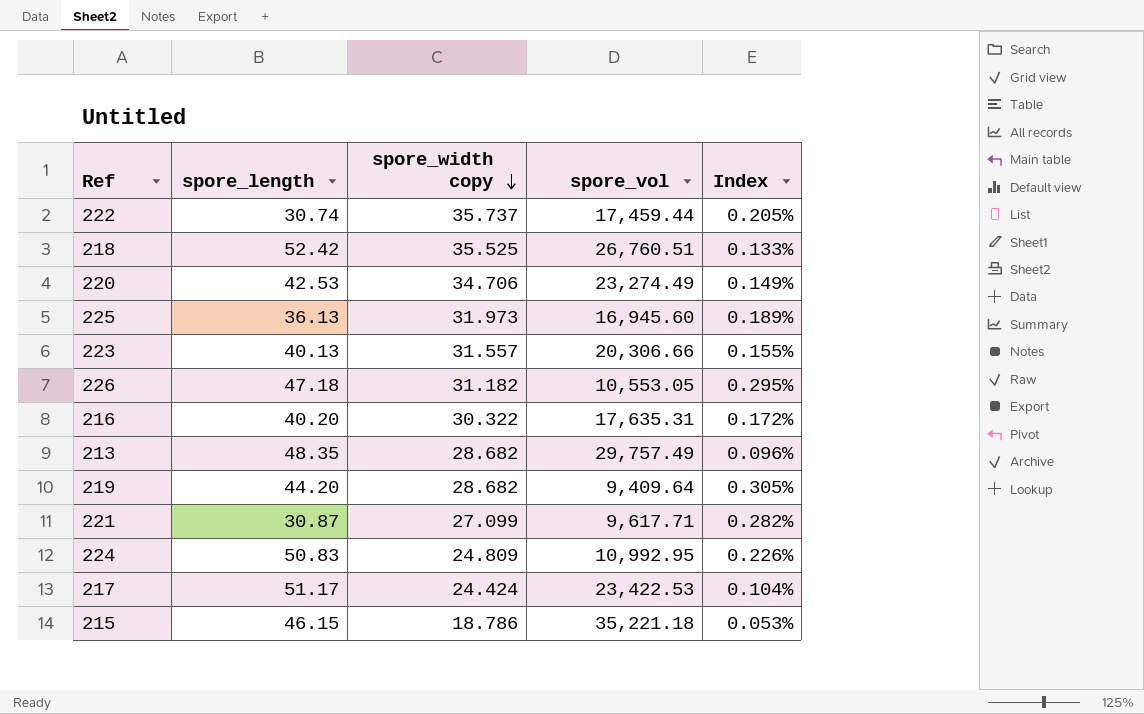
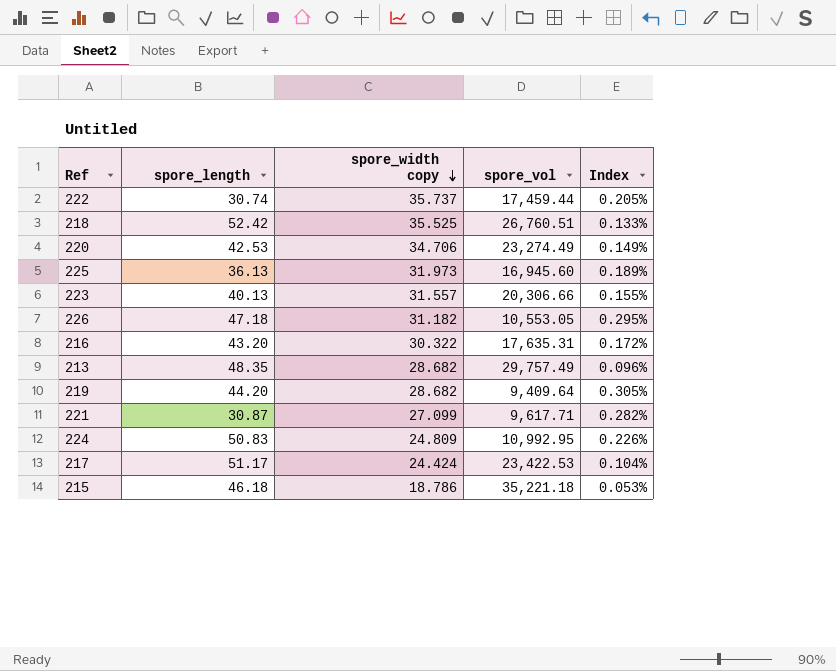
216 | spore_length: 40.20 -> 43.20
215 | spore_length: 46.15 -> 46.18

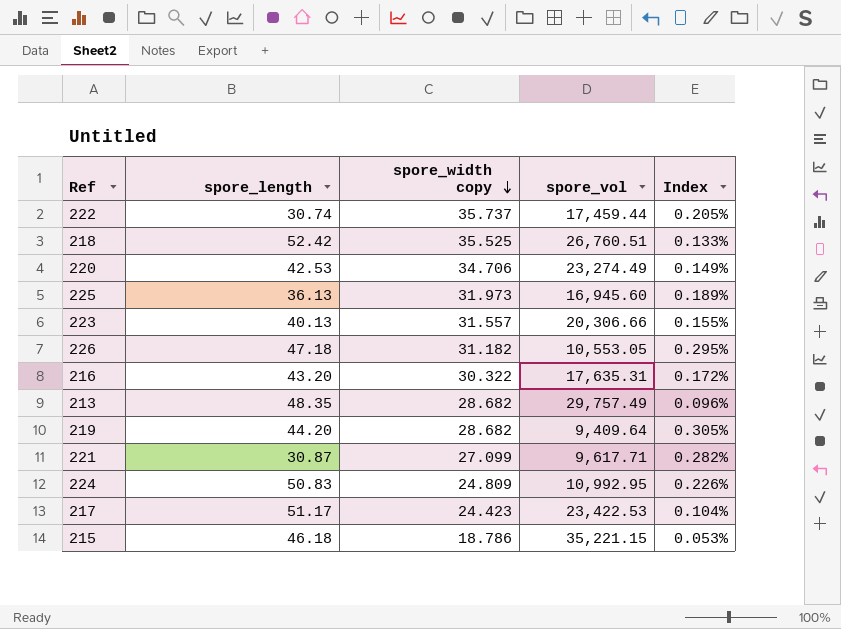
217 | spore_width copy: 24.424 -> 24.423
215 | spore_vol: 35,221.18 -> 35,221.15

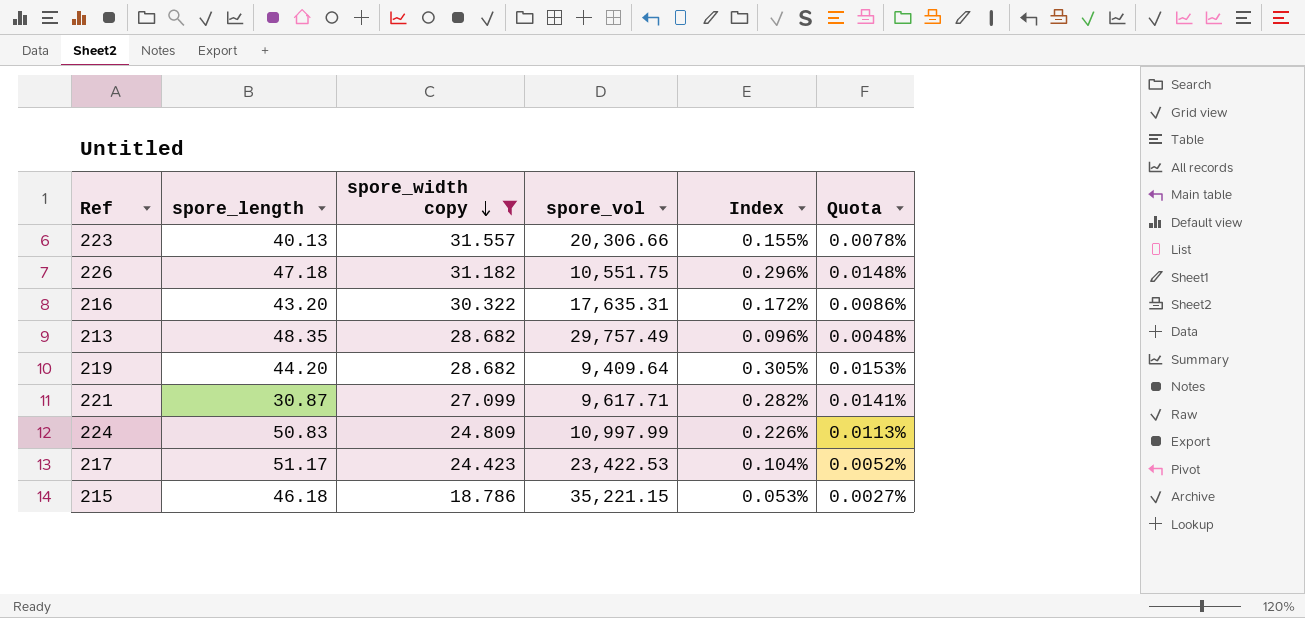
filter: none -> spore_width copy <= 31.557
column Quota | formula: none -> [Index] * 0.05
226 | spore_vol: 10,553.05 -> 10,551.75
226 | Index: 0.295% -> 0.296%
224 | spore_vol: 10,992.95 -> 10,997.99

